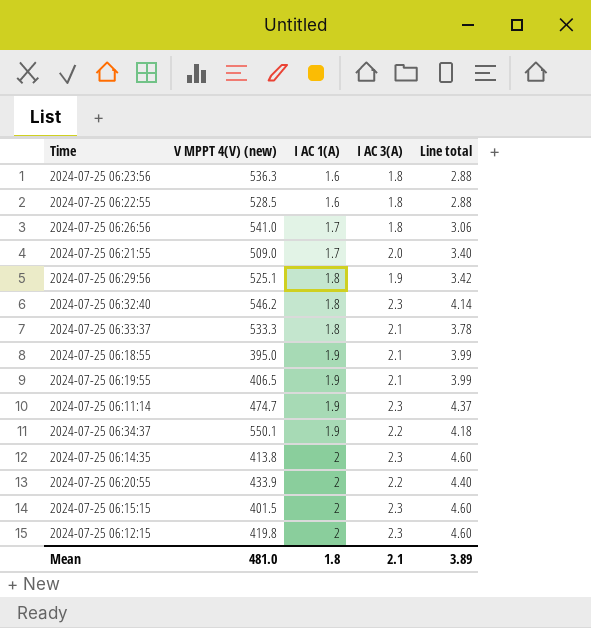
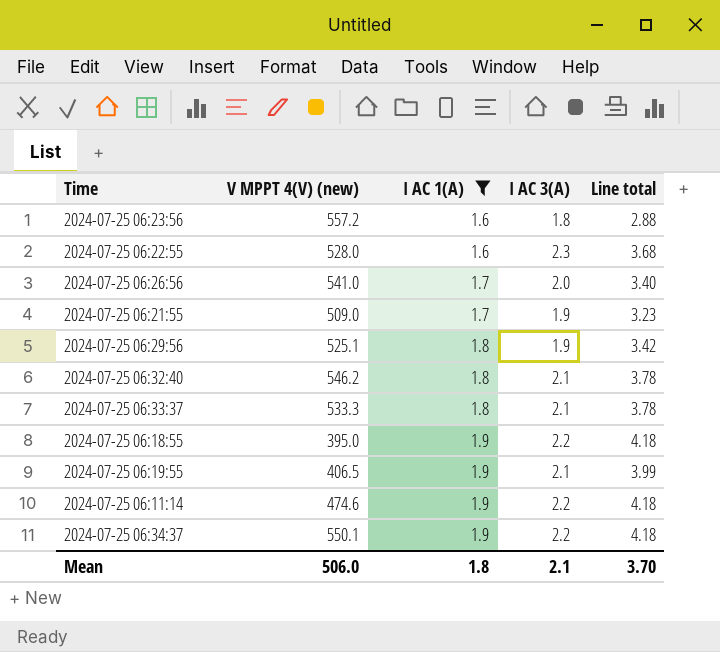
filter: none -> I AC 1(A) != 2
2024-07-25 06:23:56 | V MPPT 4(V) (new): 536.3 -> 557.2
2024-07-25 06:22:55 | V MPPT 4(V) (new): 528.5 -> 528.0
2024-07-25 06:22:55 | I AC 3(A): 1.8 -> 2.3
2024-07-25 06:22:55 | Line total: 2.88 -> 3.68
2024-07-25 06:26:56 | I AC 3(A): 1.8 -> 2.0
2024-07-25 06:26:56 | Line total: 3.06 -> 3.40
2024-07-25 06:21:55 | I AC 3(A): 2.0 -> 1.9
2024-07-25 06:21:55 | Line total: 3.40 -> 3.23
2024-07-25 06:32:40 | I AC 3(A): 2.3 -> 2.1
2024-07-25 06:32:40 | Line total: 4.14 -> 3.78
2024-07-25 06:18:55 | I AC 3(A): 2.1 -> 2.2
2024-07-25 06:18:55 | Line total: 3.99 -> 4.18
2024-07-25 06:11:14 | V MPPT 4(V) (new): 474.7 -> 474.6
2024-07-25 06:11:14 | I AC 3(A): 2.3 -> 2.2
2024-07-25 06:11:14 | Line total: 4.37 -> 4.18
Mean | V MPPT 4(V) (new): 481.0 -> 506.0
Mean | Line total: 3.89 -> 3.70

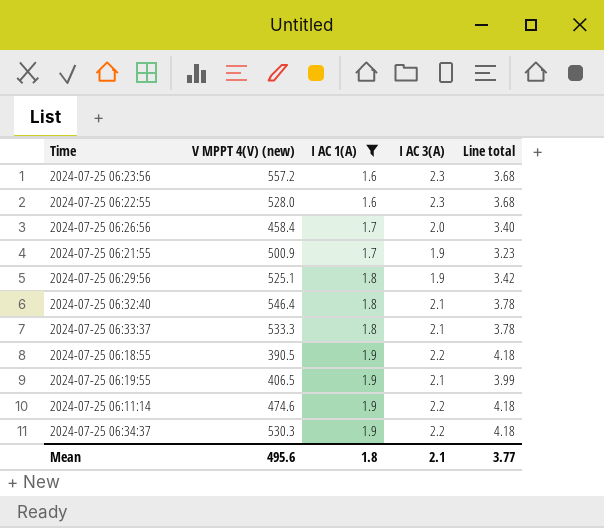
2024-07-25 06:23:56 | I AC 3(A): 1.8 -> 2.3
2024-07-25 06:23:56 | Line total: 2.88 -> 3.68
2024-07-25 06:26:56 | V MPPT 4(V) (new): 541.0 -> 458.4
2024-07-25 06:21:55 | V MPPT 4(V) (new): 509.0 -> 500.9
2024-07-25 06:32:40 | V MPPT 4(V) (new): 546.2 -> 546.4
2024-07-25 06:18:55 | V MPPT 4(V) (new): 395.0 -> 390.5
2024-07-25 06:34:37 | V MPPT 4(V) (new): 550.1 -> 530.3
Mean | V MPPT 4(V) (new): 506.0 -> 495.6
Mean | Line total: 3.70 -> 3.77

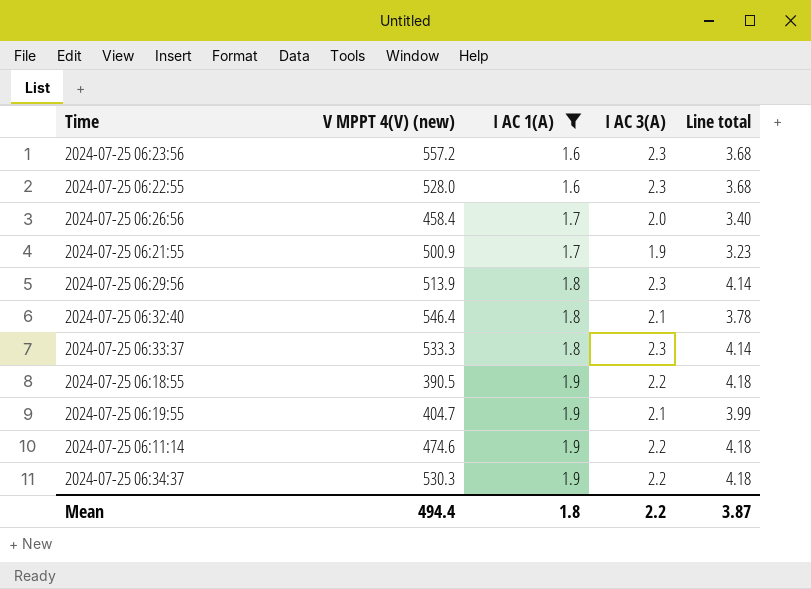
2024-07-25 06:29:56 | V MPPT 4(V) (new): 525.1 -> 513.9
2024-07-25 06:29:56 | I AC 3(A): 1.9 -> 2.3
2024-07-25 06:29:56 | Line total: 3.42 -> 4.14
2024-07-25 06:33:37 | I AC 3(A): 2.1 -> 2.3
2024-07-25 06:33:37 | Line total: 3.78 -> 4.14
2024-07-25 06:19:55 | V MPPT 4(V) (new): 406.5 -> 404.7
Mean | V MPPT 4(V) (new): 495.6 -> 494.4
Mean | I AC 3(A): 2.1 -> 2.2
Mean | Line total: 3.77 -> 3.87

